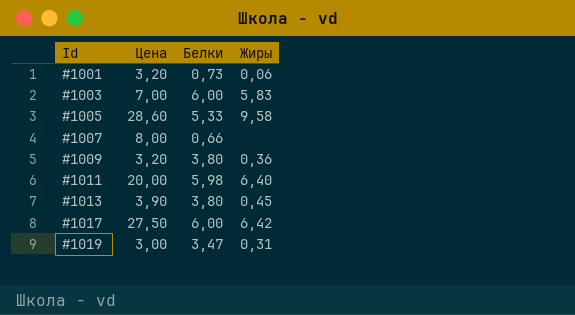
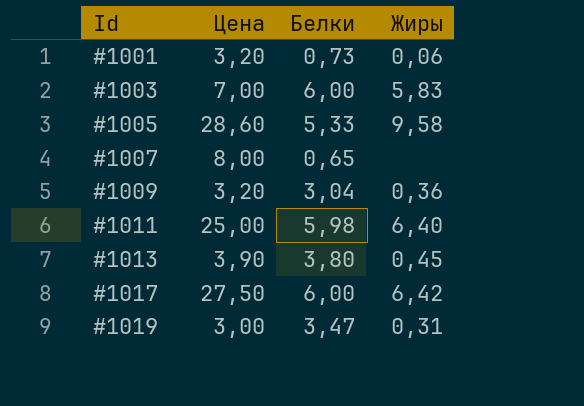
#1007 | Белки: 0,66 -> 0,65
#1009 | Белки: 3,80 -> 3,04
#1011 | Цена: 20,00 -> 25,00

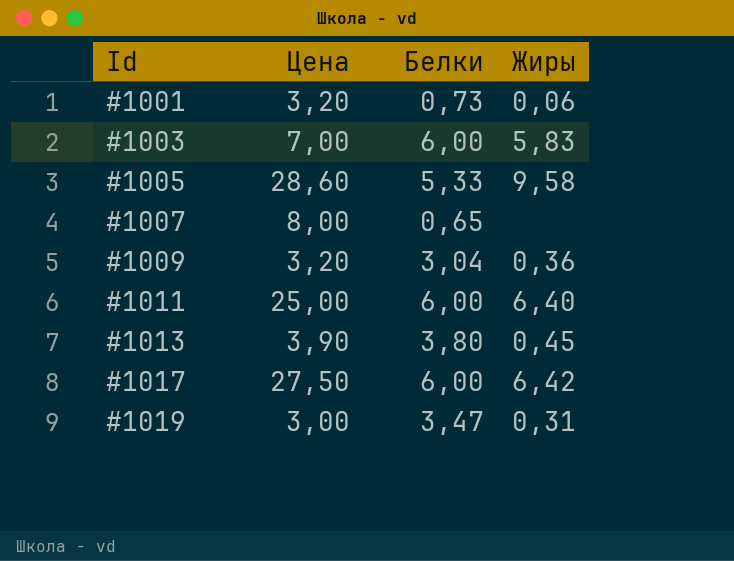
#1011 | Белки: 5,98 -> 6,00

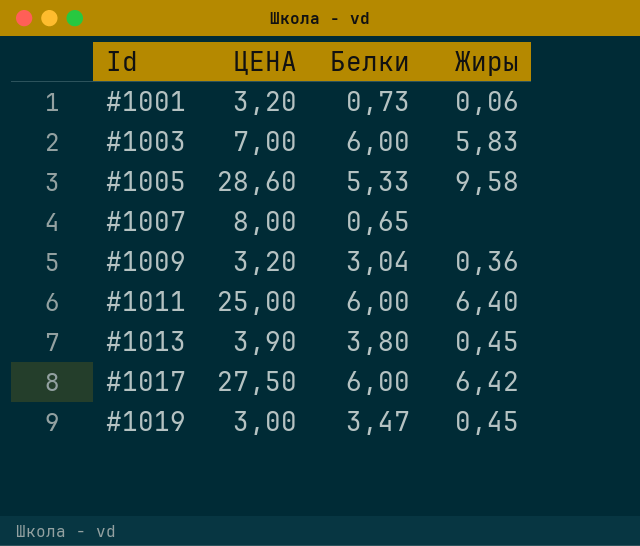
column name: Цена -> ЦЕНА
#1019 | Жиры: 0,31 -> 0,45

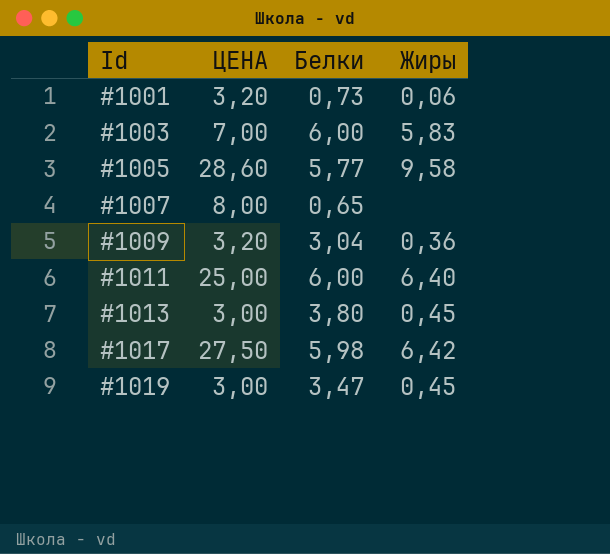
#1005 | Белки: 5,33 -> 5,77
#1013 | ЦЕНА: 3,90 -> 3,00
#1017 | Белки: 6,00 -> 5,98

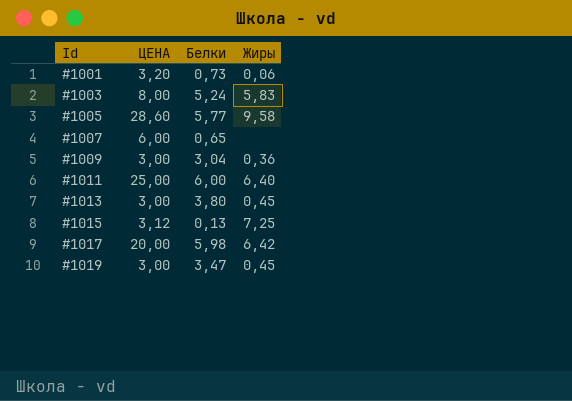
#1003 | ЦЕНА: 7,00 -> 8,00
#1003 | Белки: 6,00 -> 5,24
#1007 | ЦЕНА: 8,00 -> 6,00
#1009 | ЦЕНА: 3,20 -> 3,00
row #1015: none -> 3,12 | 0,13 | 7,25
#1017 | ЦЕНА: 27,50 -> 20,00

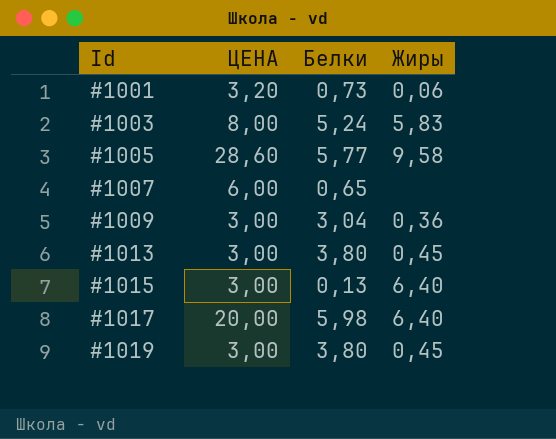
row #1011: 25,00 | 6,00 | 6,40 -> none
#1015 | ЦЕНА: 3,12 -> 3,00
#1015 | Жиры: 7,25 -> 6,40
#1017 | Жиры: 6,42 -> 6,40
#1019 | Белки: 3,47 -> 3,80

